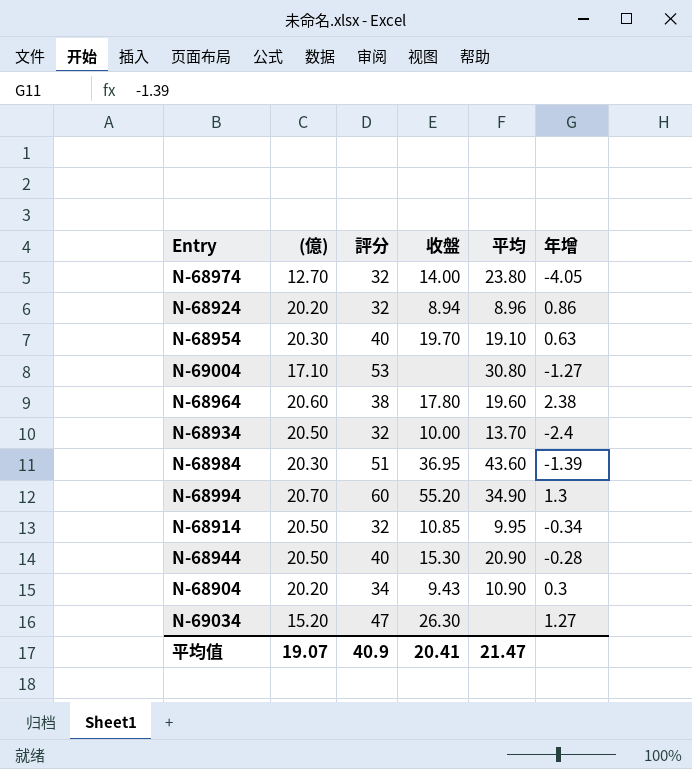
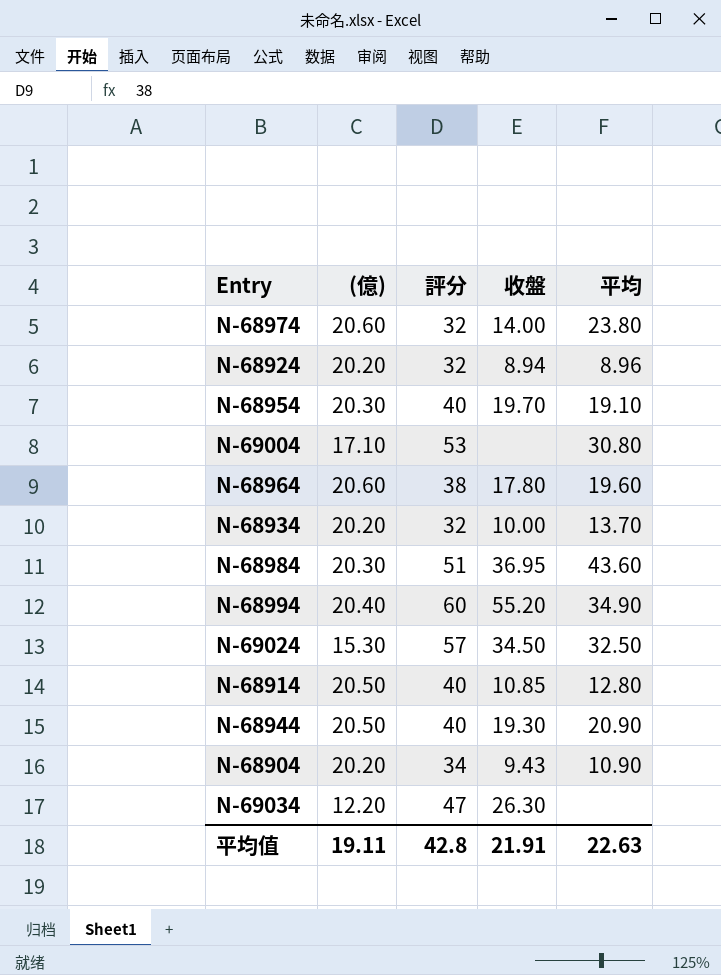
column 年增 | position: 6 -> none
N-68974 | (億): 12.70 -> 20.60
N-68934 | (億): 20.50 -> 20.20
N-68994 | (億): 20.70 -> 20.40
row N-69024: none -> 15.30 | 57 | 34.50 | 32.50
N-68914 | 評分: 32 -> 40
N-68914 | 平均: 9.95 -> 12.80
N-68944 | 收盤: 15.30 -> 19.30
N-69034 | (億): 15.20 -> 12.20
平均值 | (億): 19.07 -> 19.11
平均值 | 評分: 40.9 -> 42.8
平均值 | 收盤: 20.41 -> 21.91
平均值 | 平均: 21.47 -> 22.63

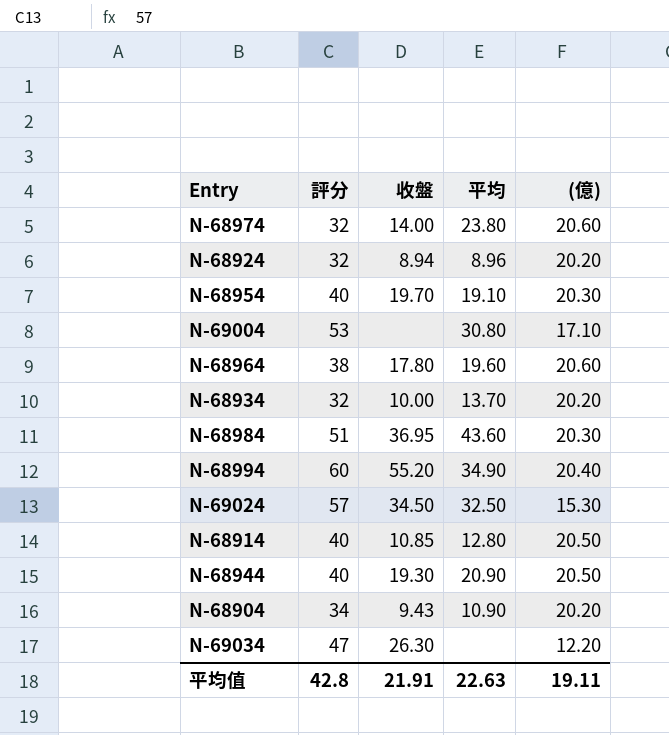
column (億) | position: 2 -> 5

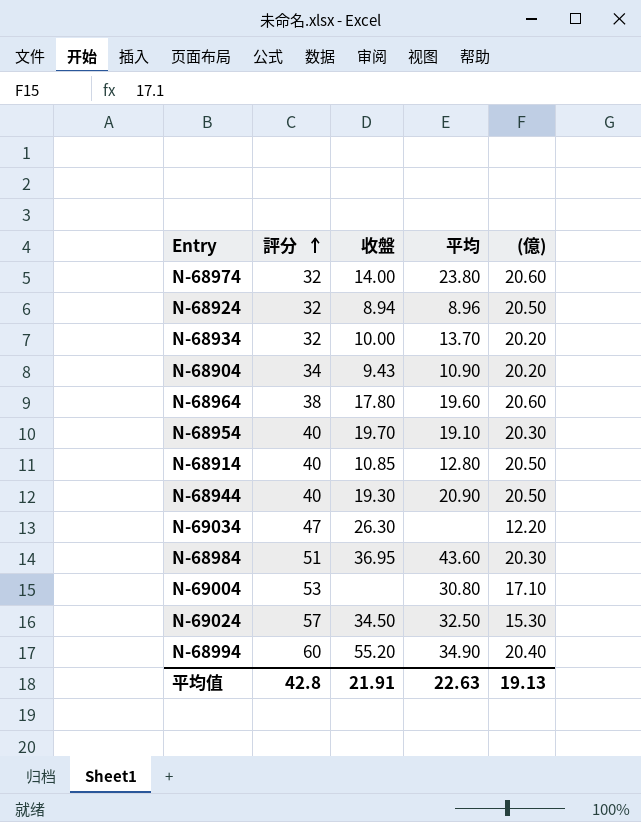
row order: none -> 評分 ascending
N-68924 | (億): 20.20 -> 20.50
平均值 | (億): 19.11 -> 19.13

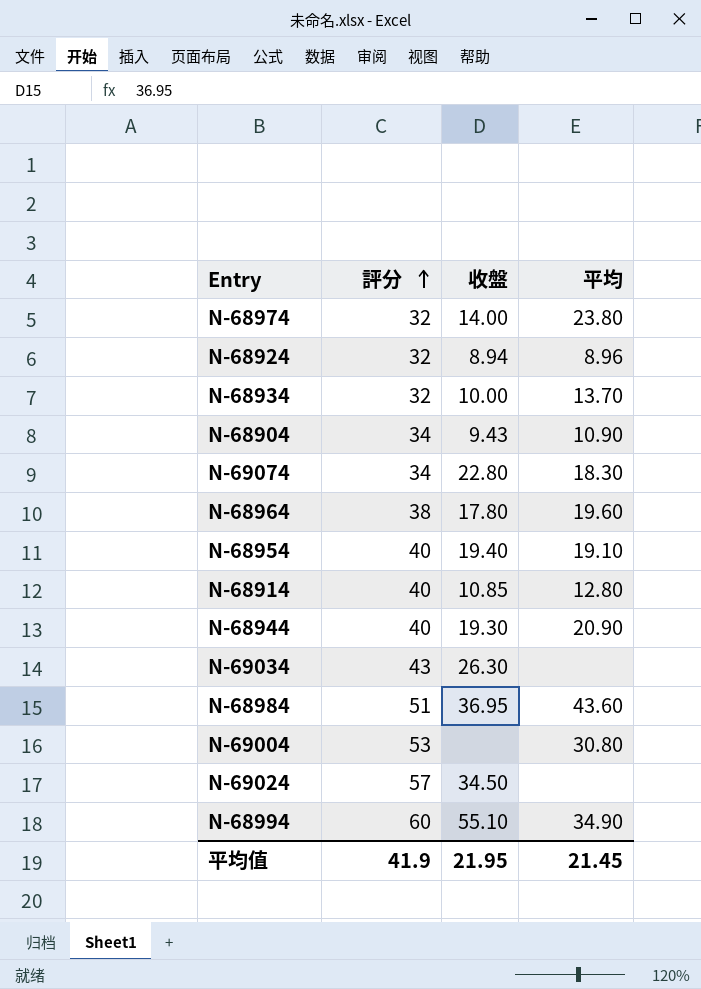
column (億) | position: 5 -> none
row N-69074: none -> 34 | 22.80 | 18.30
N-68954 | 收盤: 19.70 -> 19.40
N-69034 | 評分: 47 -> 43
N-69024 | 平均: 32.50 -> none
N-68994 | 收盤: 55.20 -> 55.10
平均值 | 評分: 42.8 -> 41.9
平均值 | 收盤: 21.91 -> 21.95
平均值 | 平均: 22.63 -> 21.45

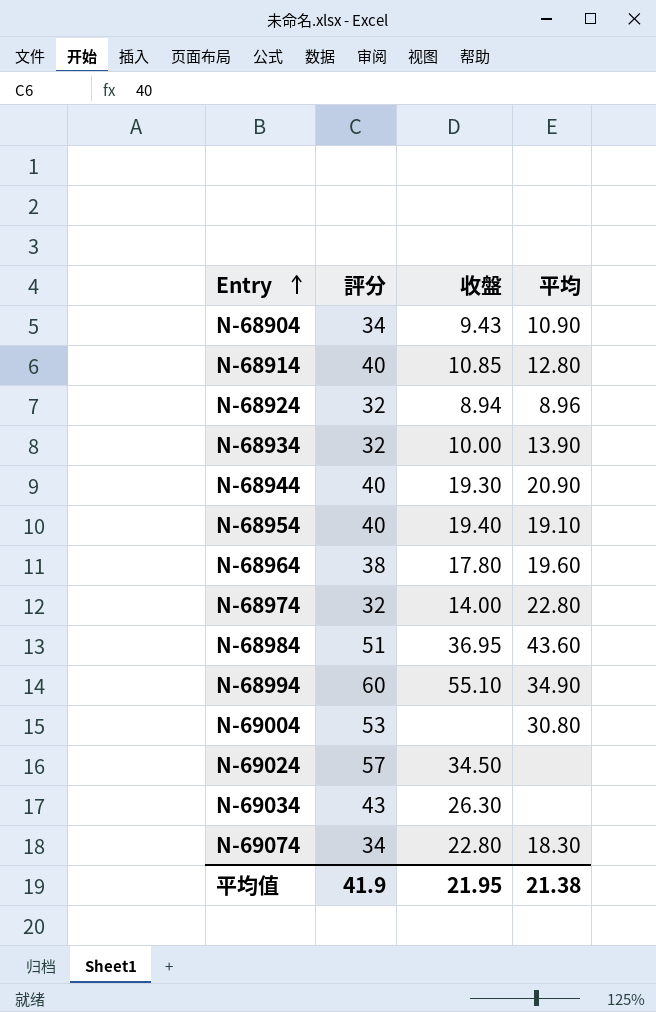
row order: 評分 ascending -> Entry ascending
N-68934 | 平均: 13.70 -> 13.90
N-68974 | 平均: 23.80 -> 22.80
平均值 | 平均: 21.45 -> 21.38

